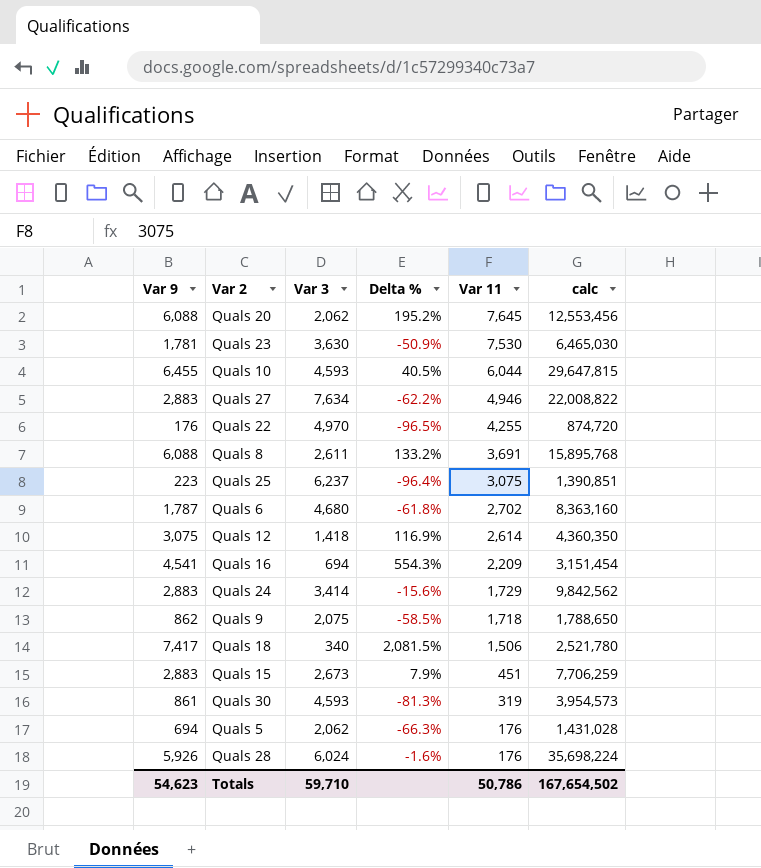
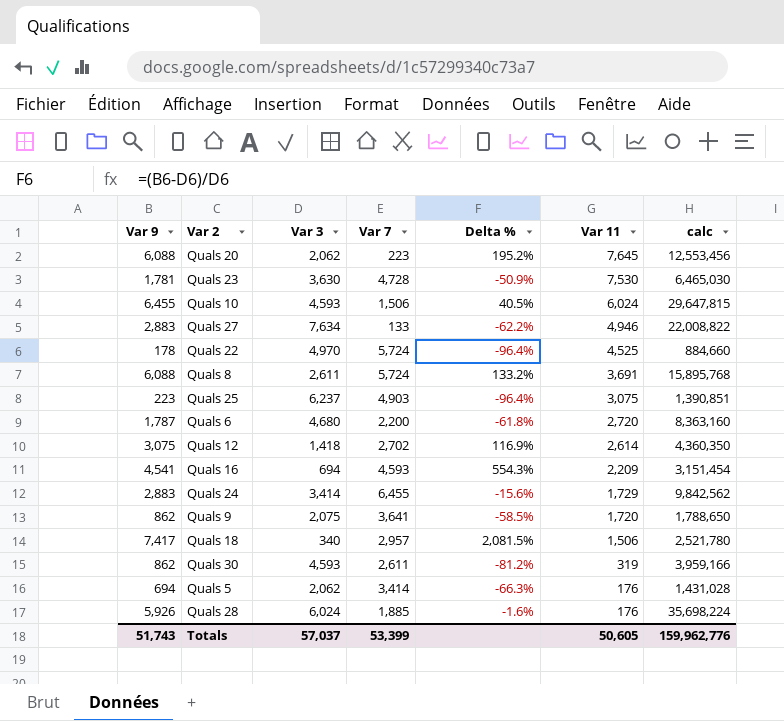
column Var 7 | position: none -> 4
row Quals 15: 2,883 | 2,673 | 7.9% | 451 | 7,706,259 -> none
Quals 10 | Var 11: 6,044 -> 6,024
Quals 22 | Var 9: 176 -> 178
Quals 22 | Delta %: -96.5% -> -96.4%
Quals 22 | Var 11: 4,255 -> 4,525
Quals 22 | calc: 874,720 -> 884,660
Quals 6 | Var 11: 2,702 -> 2,720
Quals 9 | Var 11: 1,718 -> 1,720
Quals 30 | Var 9: 861 -> 862
Quals 30 | Delta %: -81.3% -> -81.2%
Quals 30 | calc: 3,954,573 -> 3,959,166
Totals | Var 9: 54,623 -> 51,743
Totals | Var 3: 59,710 -> 57,037
Totals | Var 11: 50,786 -> 50,605
Totals | calc: 167,654,502 -> 159,962,776

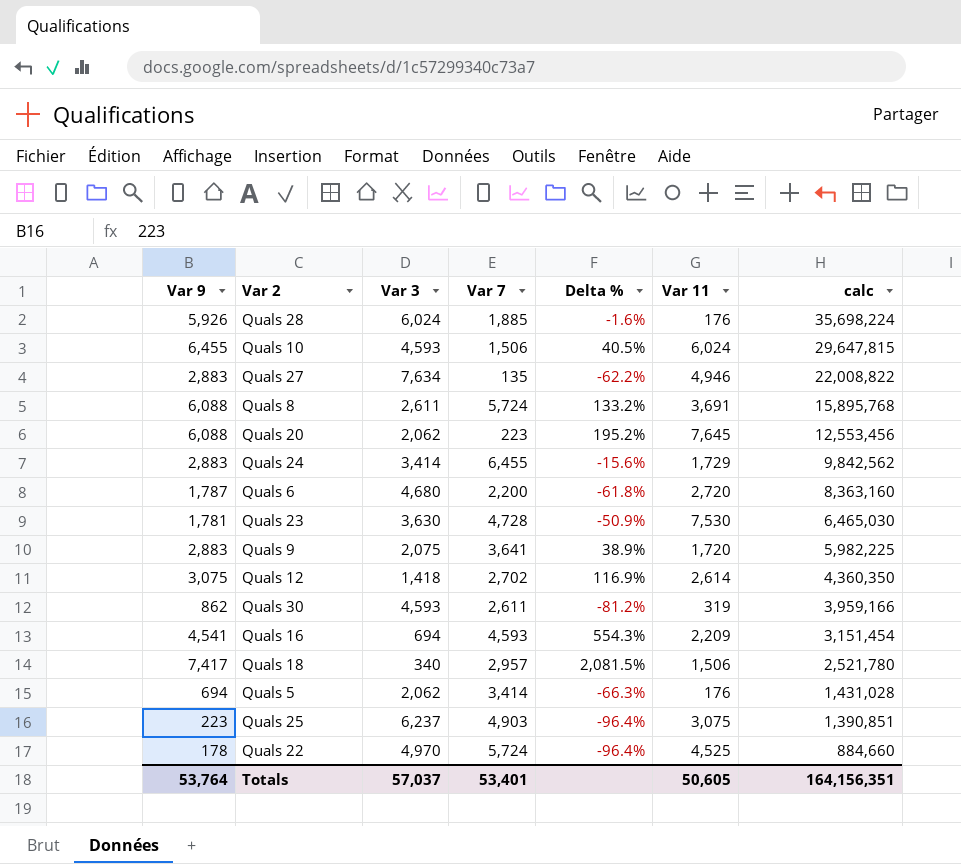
row order: Var 11 descending -> calc descending
Quals 27 | Var 7: 133 -> 135
Quals 9 | Var 9: 862 -> 2,883
Quals 9 | Delta %: -58.5% -> 38.9%
Quals 9 | calc: 1,788,650 -> 5,982,225
Totals | Var 9: 51,743 -> 53,764
Totals | Var 7: 53,399 -> 53,401
Totals | calc: 159,962,776 -> 164,156,351

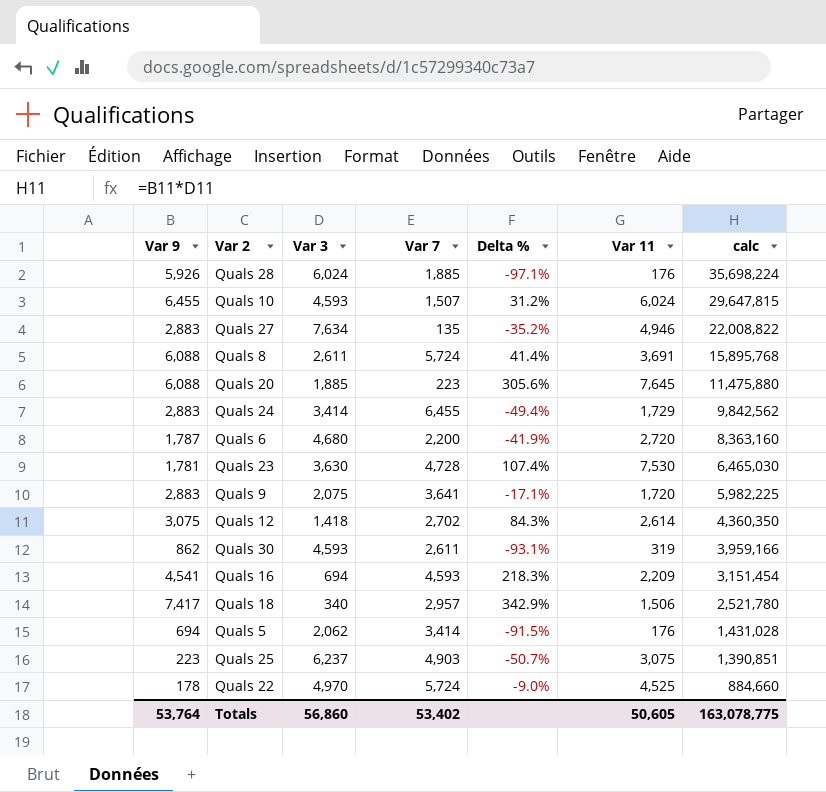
column Delta % | formula: ([Var 9] - [Var 3]) / [Var 3] -> ([Var 11] - [Var 3]) / [Var 3]
Quals 10 | Var 7: 1,506 -> 1,507
Quals 20 | Var 3: 2,062 -> 1,885
Quals 20 | calc: 12,553,456 -> 11,475,880
Totals | Var 3: 57,037 -> 56,860
Totals | Var 7: 53,401 -> 53,402
Totals | calc: 164,156,351 -> 163,078,775

